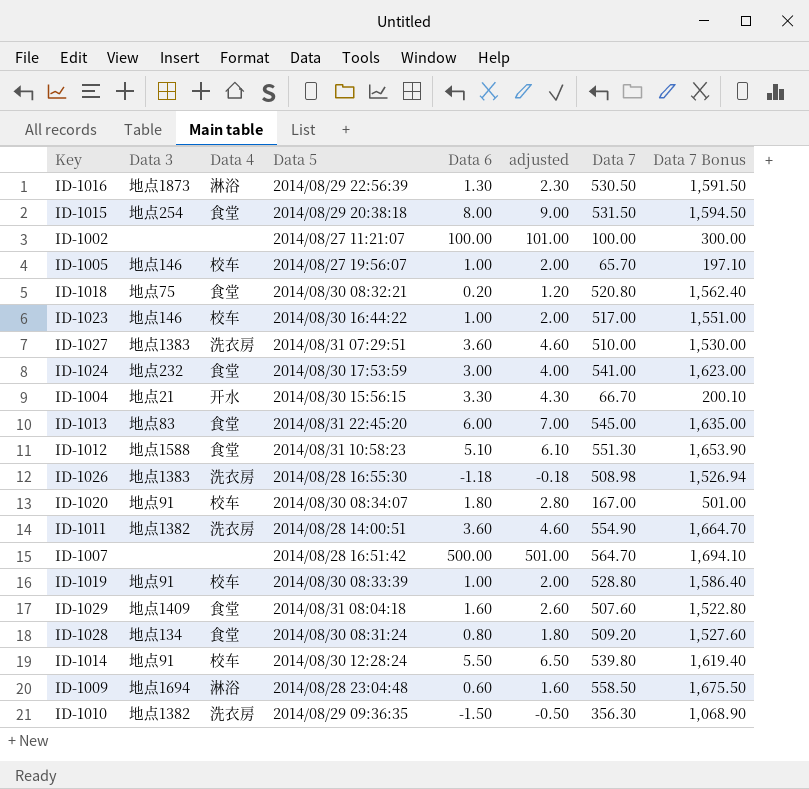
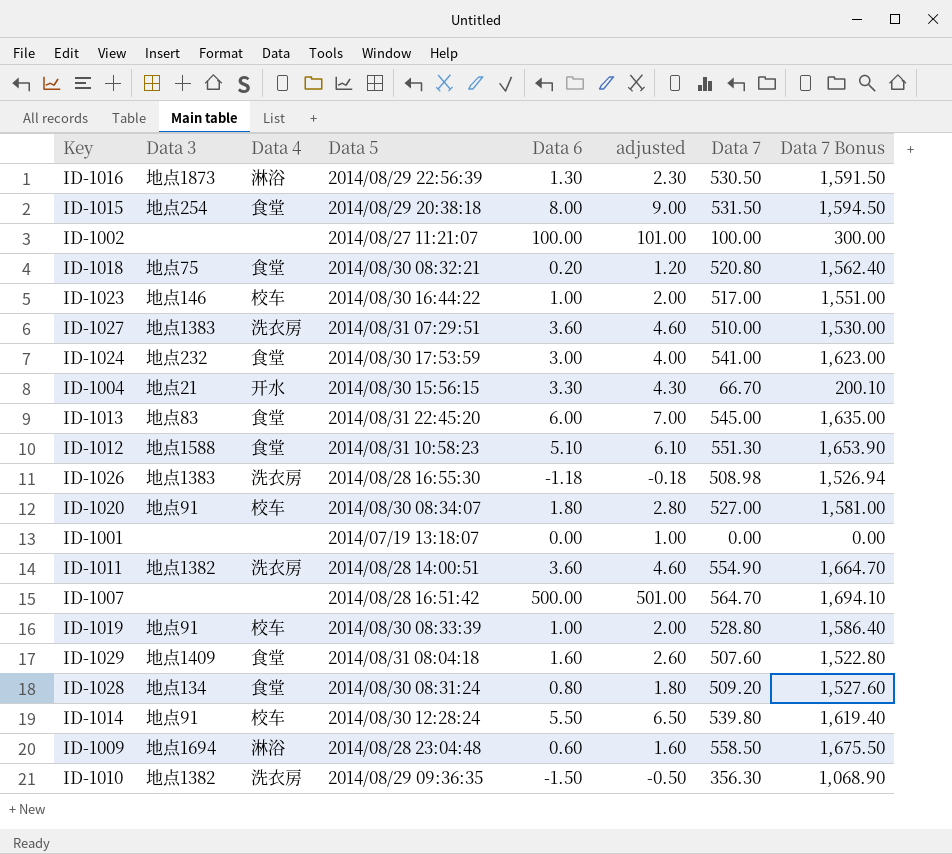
row ID-1005: 地点146 | 校车 | 2014/08/27 19:56:07 | 1.00 | 2.00 | 65.70 | 197.10 -> none
ID-1020 | Data 7: 167.00 -> 527.00
ID-1020 | Data 7 Bonus: 501.00 -> 1,581.00
row ID-1001: none -> none | none | 2014/07/19 13:18:07 | 0.00 | 1.00 | 0.00 | 0.00

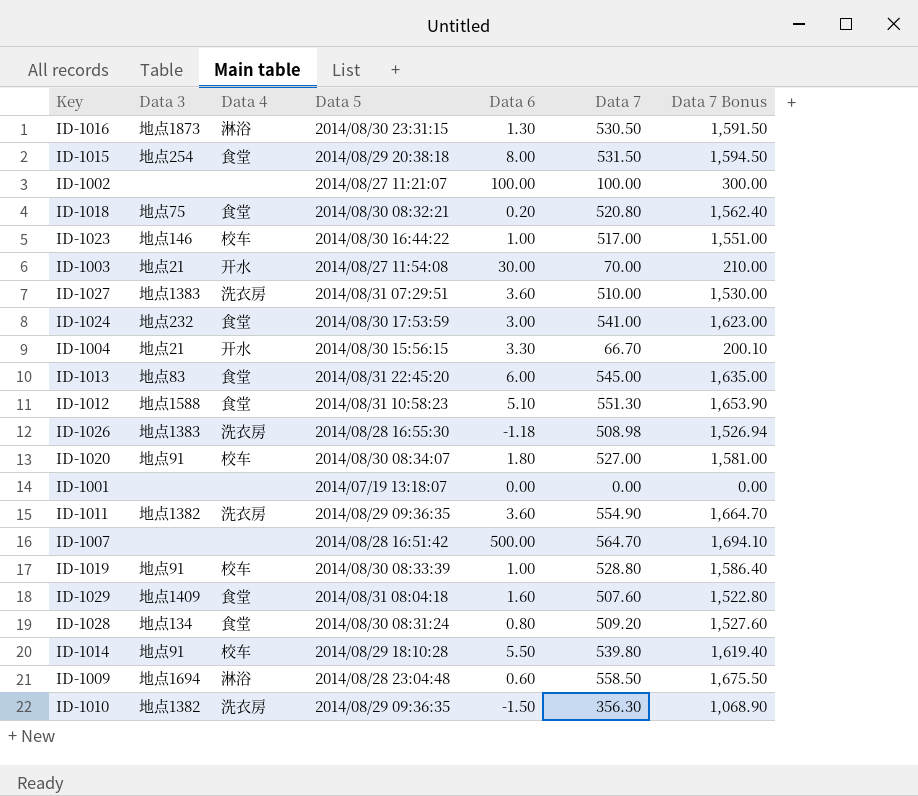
column adjusted | formula: [Data 6] + 1 -> none
ID-1016 | Data 5: 2014/08/29 22:56:39 -> 2014/08/30 23:31:15
row ID-1003: none -> 地点21 | 开水 | 2014/08/27 11:54:08 | 30.00 | 70.00 | 210.00
ID-1011 | Data 5: 2014/08/28 14:00:51 -> 2014/08/29 09:36:35
ID-1014 | Data 5: 2014/08/30 12:28:24 -> 2014/08/29 18:10:28

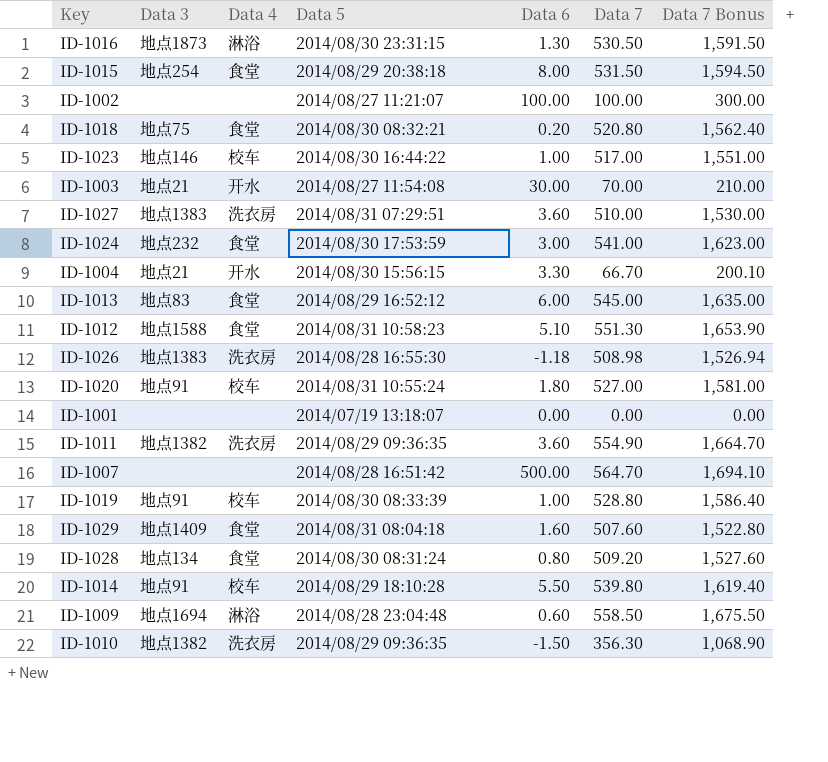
ID-1013 | Data 5: 2014/08/31 22:45:20 -> 2014/08/29 16:52:12
ID-1020 | Data 5: 2014/08/30 08:34:07 -> 2014/08/31 10:55:24

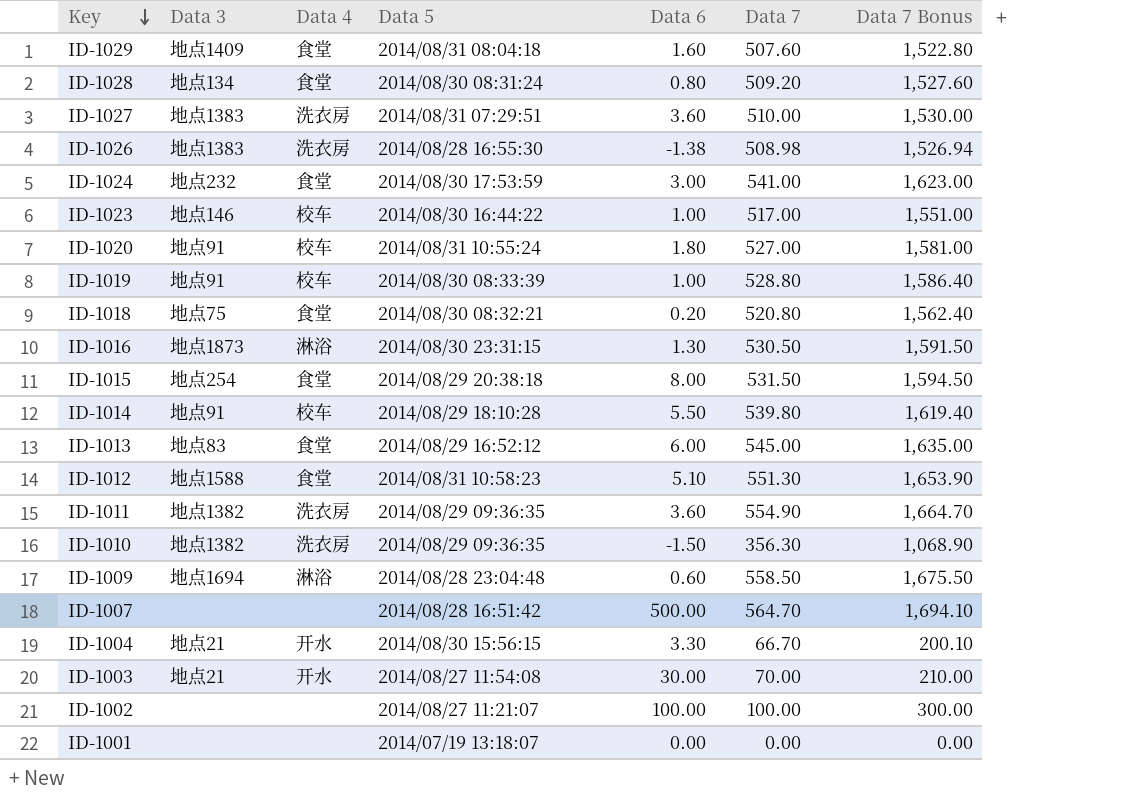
row order: none -> Key descending
ID-1026 | Data 6: -1.18 -> -1.38

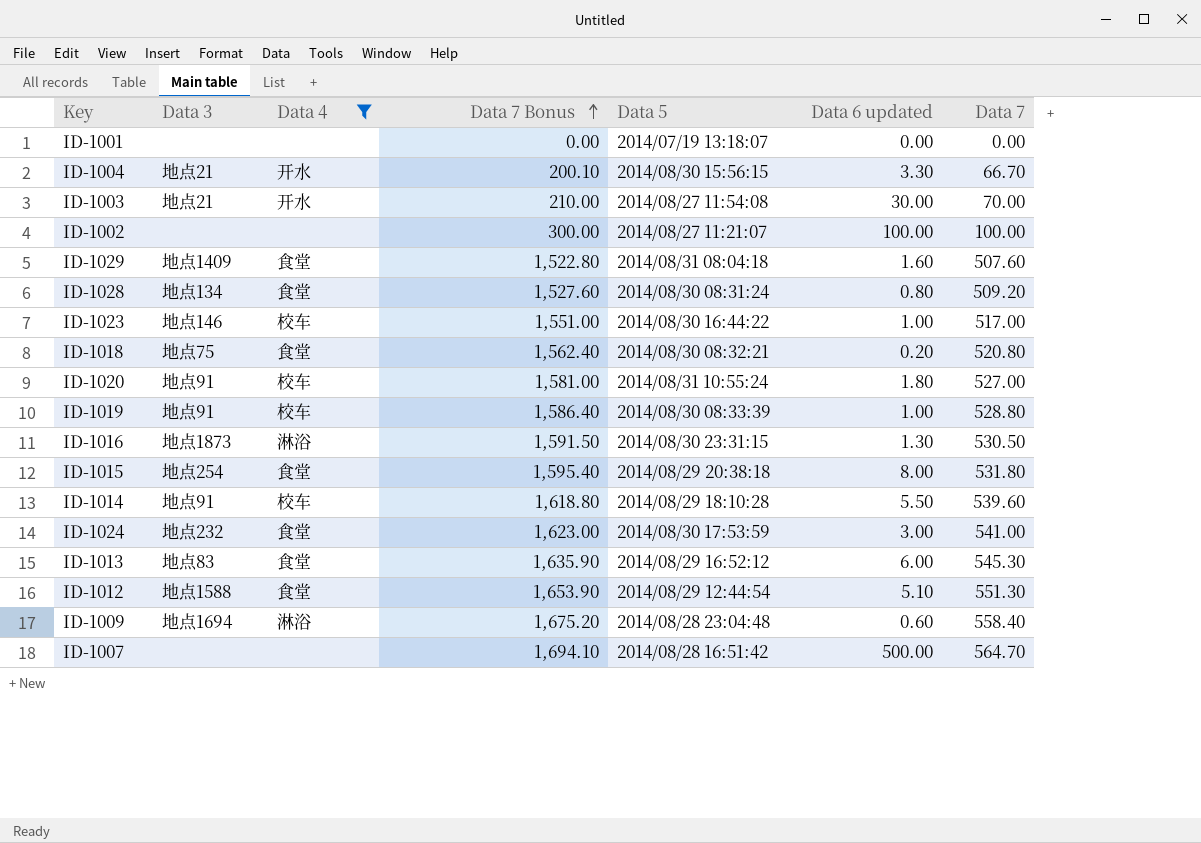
filter: none -> Data 4 != 洗衣房
row order: Key descending -> Data 7 Bonus ascending
column Data 7 Bonus | position: 7 -> 4
column name: Data 6 -> Data 6 updated
ID-1015 | Data 7 Bonus: 1,594.50 -> 1,595.40
ID-1015 | Data 7: 531.50 -> 531.80
ID-1014 | Data 7 Bonus: 1,619.40 -> 1,618.80
ID-1014 | Data 7: 539.80 -> 539.60
ID-1013 | Data 7 Bonus: 1,635.00 -> 1,635.90
ID-1013 | Data 7: 545.00 -> 545.30
ID-1012 | Data 5: 2014/08/31 10:58:23 -> 2014/08/29 12:44:54
ID-1009 | Data 7 Bonus: 1,675.50 -> 1,675.20
ID-1009 | Data 7: 558.50 -> 558.40

